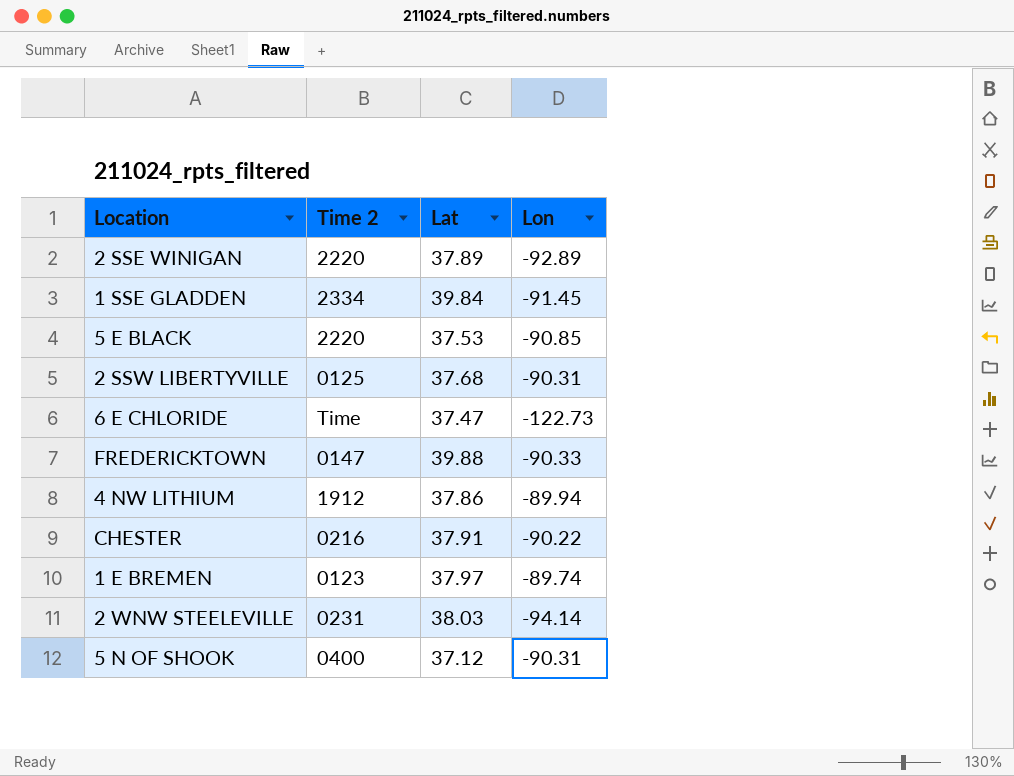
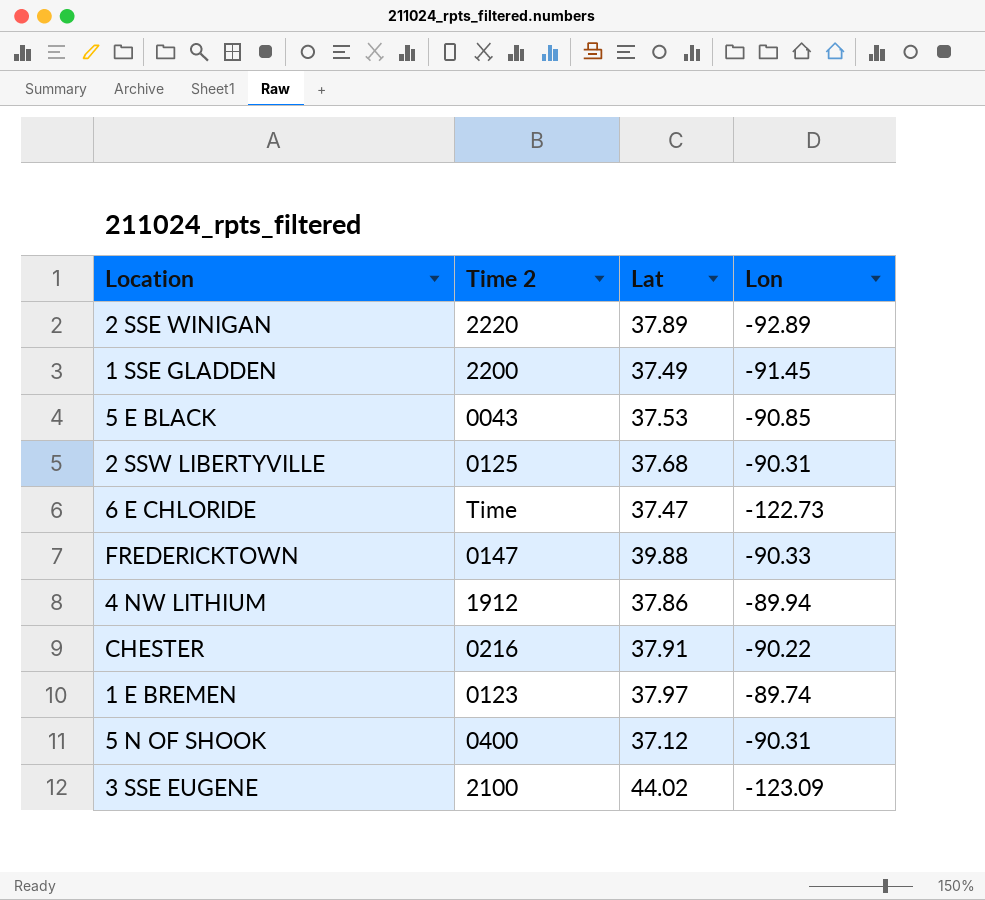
row 2 WNW STEELEVILLE: 0231 | 38.03 | -94.14 -> none
1 SSE GLADDEN | Time 2: 2334 -> 2200
1 SSE GLADDEN | Lat: 39.84 -> 37.49
5 E BLACK | Time 2: 2220 -> 0043
row 3 SSE EUGENE: none -> 2100 | 44.02 | -123.09

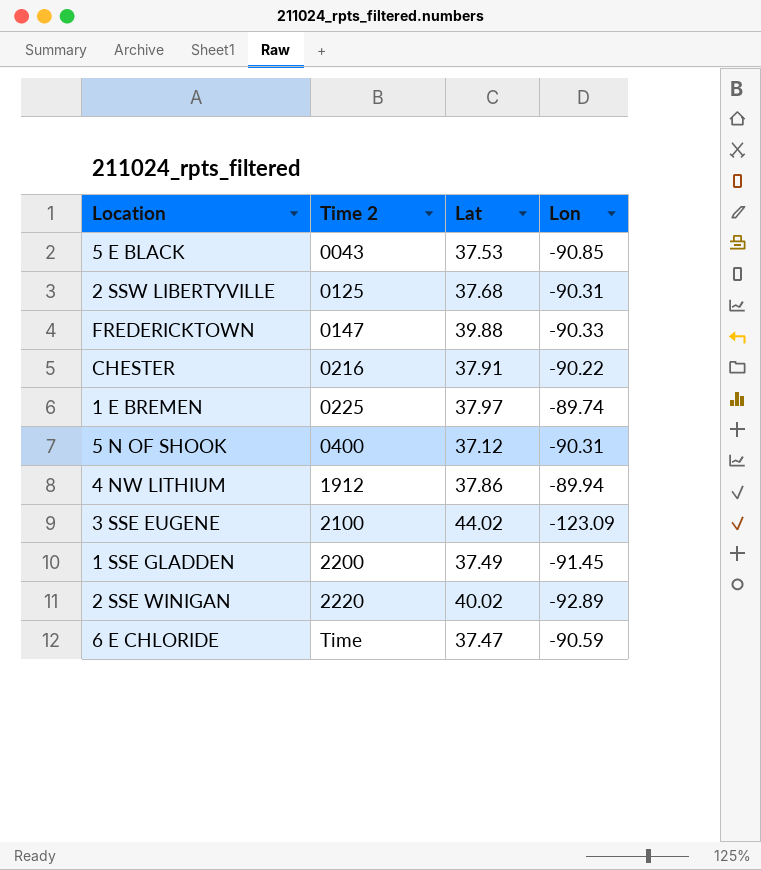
row order: none -> Time 2 ascending
1 E BREMEN | Time 2: 0123 -> 0225
2 SSE WINIGAN | Lat: 37.89 -> 40.02
6 E CHLORIDE | Lon: -122.73 -> -90.59

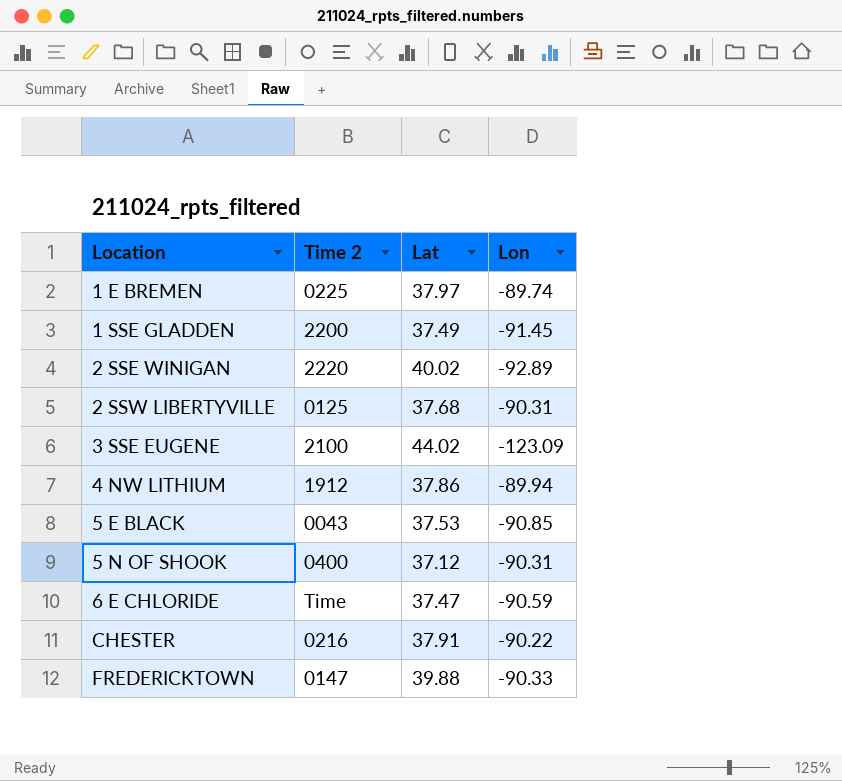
row order: Time 2 ascending -> Location ascending

